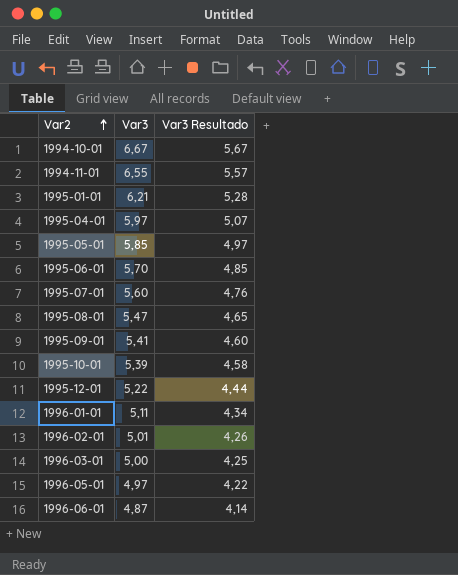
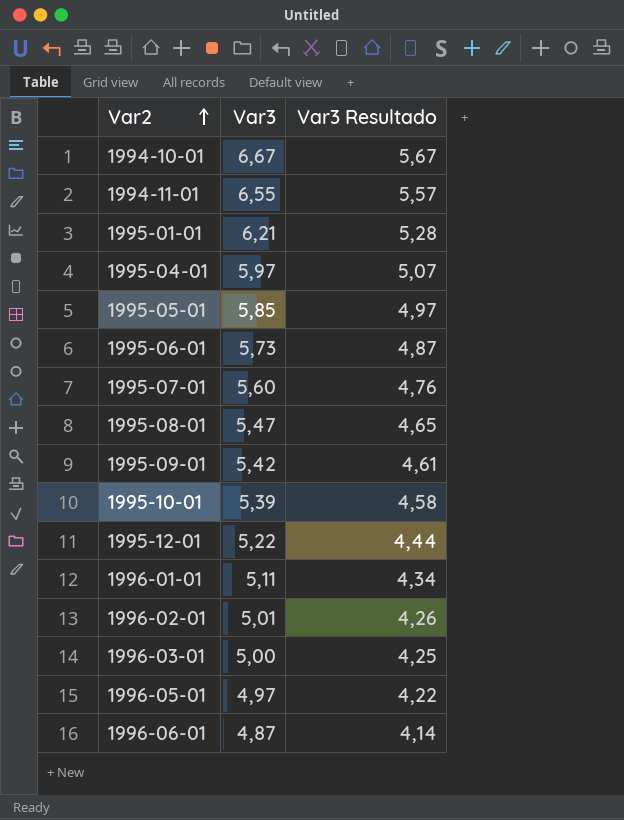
1995-06-01 | Var3: 5,70 -> 5,73
1995-06-01 | Var3 Resultado: 4,85 -> 4,87
1995-09-01 | Var3: 5,41 -> 5,42
1995-09-01 | Var3 Resultado: 4,60 -> 4,61

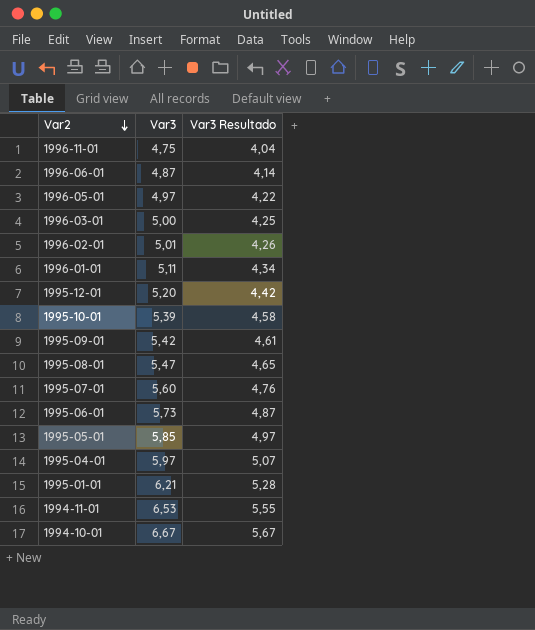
row order: Var2 ascending -> Var2 descending
row 1996-11-01: none -> 4,75 | 4,04
1995-12-01 | Var3: 5,22 -> 5,20
1995-12-01 | Var3 Resultado: 4,44 -> 4,42
1994-11-01 | Var3: 6,55 -> 6,53
1994-11-01 | Var3 Resultado: 5,57 -> 5,55

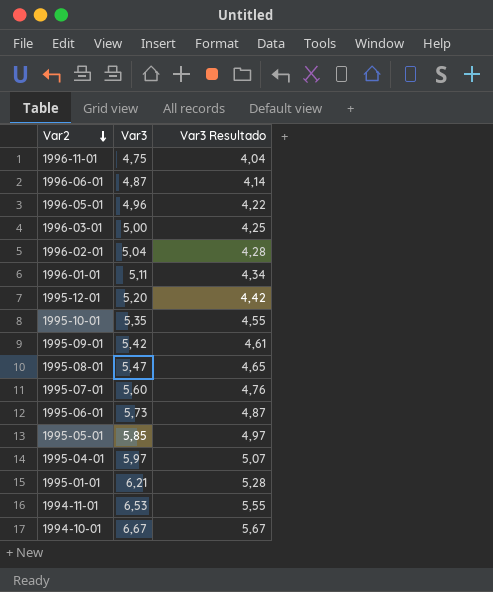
1996-05-01 | Var3: 4,97 -> 4,96
1996-02-01 | Var3: 5,01 -> 5,04
1996-02-01 | Var3 Resultado: 4,26 -> 4,28
1995-10-01 | Var3: 5,39 -> 5,35
1995-10-01 | Var3 Resultado: 4,58 -> 4,55

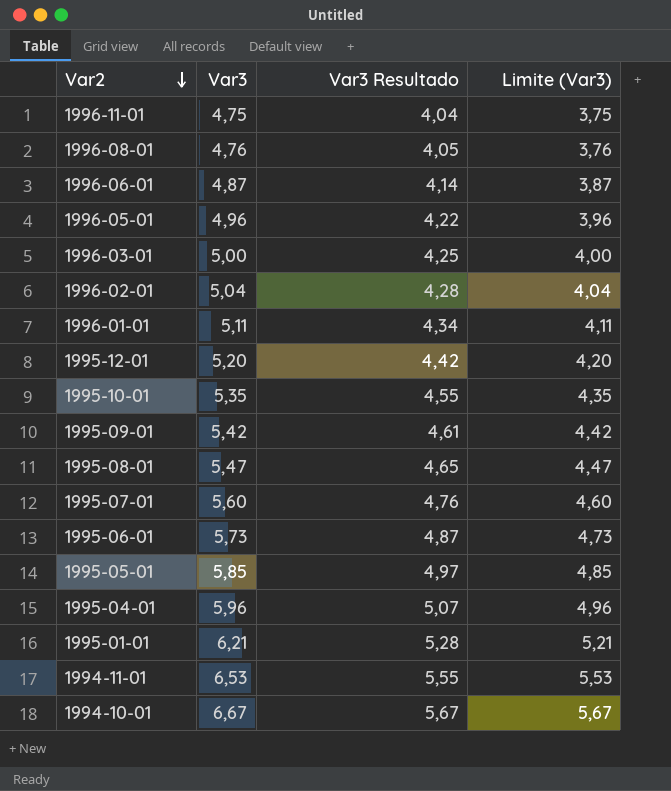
column Limite (Var3) | formula: none -> [Var3] - 1
row 1996-08-01: none -> 4,76 | 4,05 | 3,76
1995-04-01 | Var3: 5,97 -> 5,96

